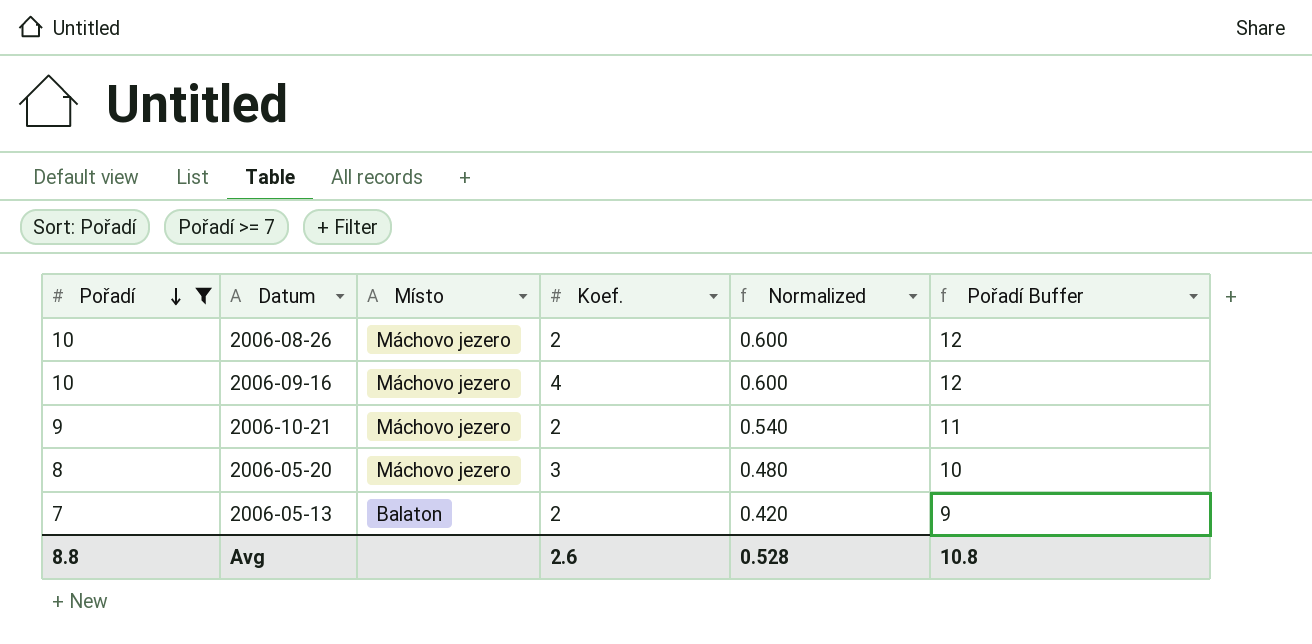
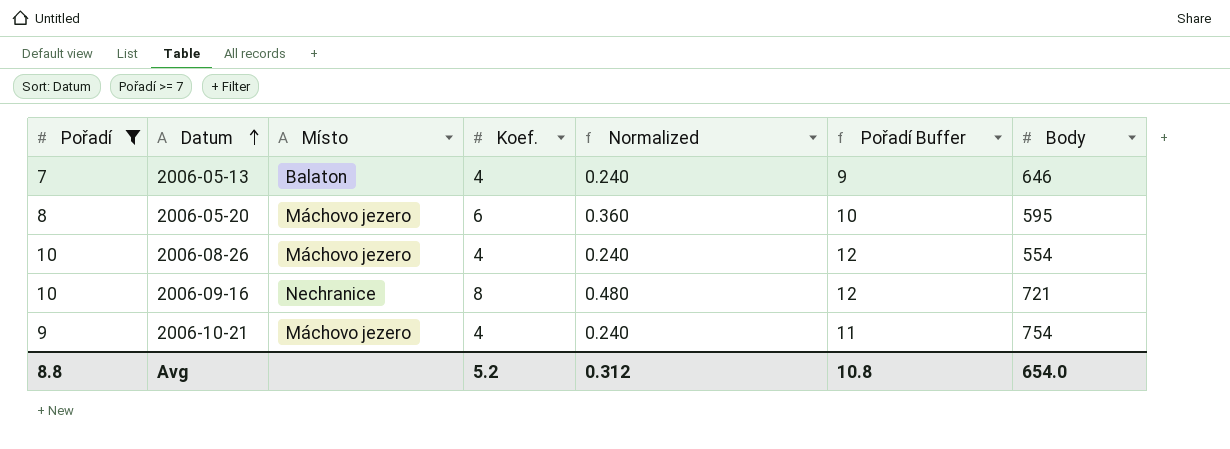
row order: Pořadí descending -> Datum ascending
column Normalized | formula: [Pořadí] * 0.06 -> [Koef.] * 0.06
column Body | position: none -> 7
2006-05-13 | Koef.: 2 -> 4
2006-05-20 | Koef.: 3 -> 6
2006-08-26 | Koef.: 2 -> 4
2006-09-16 | Místo: Máchovo jezero -> Nechranice
2006-09-16 | Koef.: 4 -> 8
2006-10-21 | Koef.: 2 -> 4
Avg | Koef.: 2.6 -> 5.2
Avg | Normalized: 0.528 -> 0.312

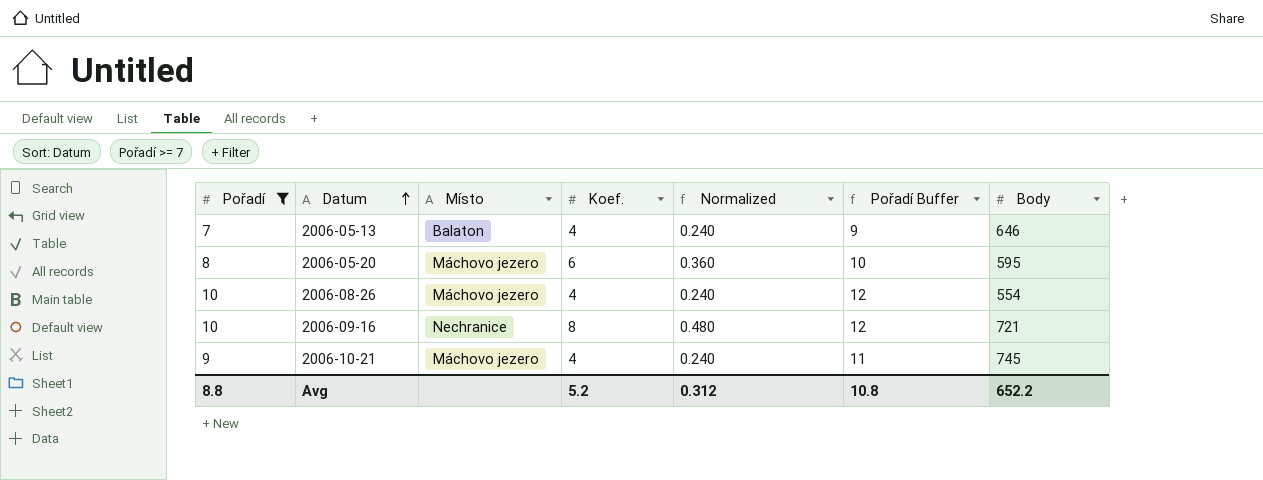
2006-10-21 | Body: 754 -> 745
Avg | Body: 654.0 -> 652.2

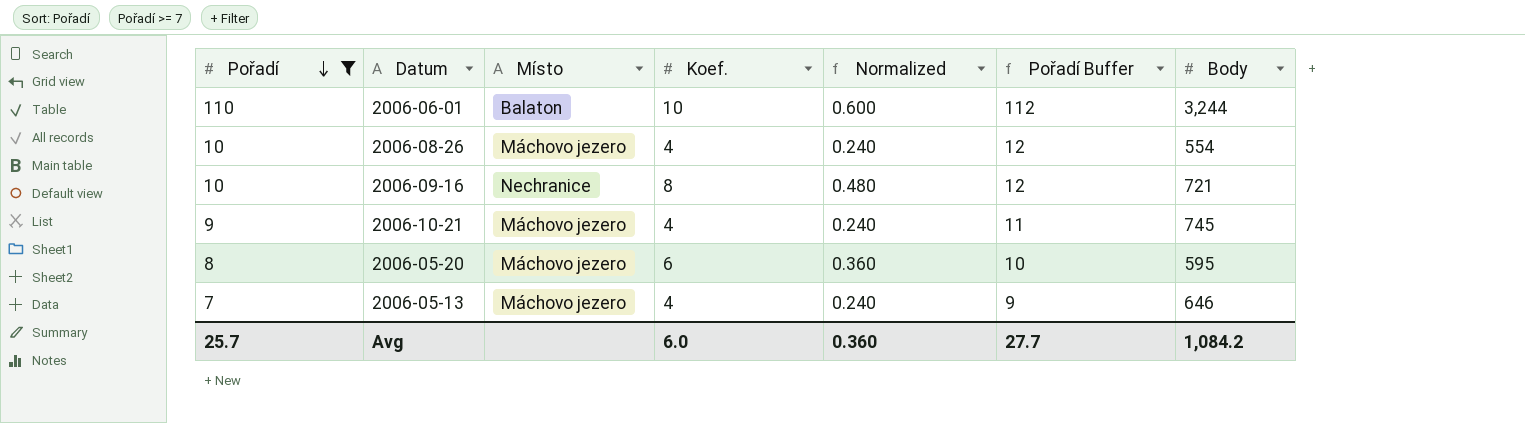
row order: Datum ascending -> Pořadí descending
row 2006-06-01: none -> 110 | Balaton | 10 | 0.600 | 112 | 3,244
2006-05-13 | Místo: Balaton -> Máchovo jezero
Avg | Pořadí: 8.8 -> 25.7
Avg | Koef.: 5.2 -> 6.0
Avg | Normalized: 0.312 -> 0.360
Avg | Pořadí Buffer: 10.8 -> 27.7
Avg | Body: 652.2 -> 1,084.2

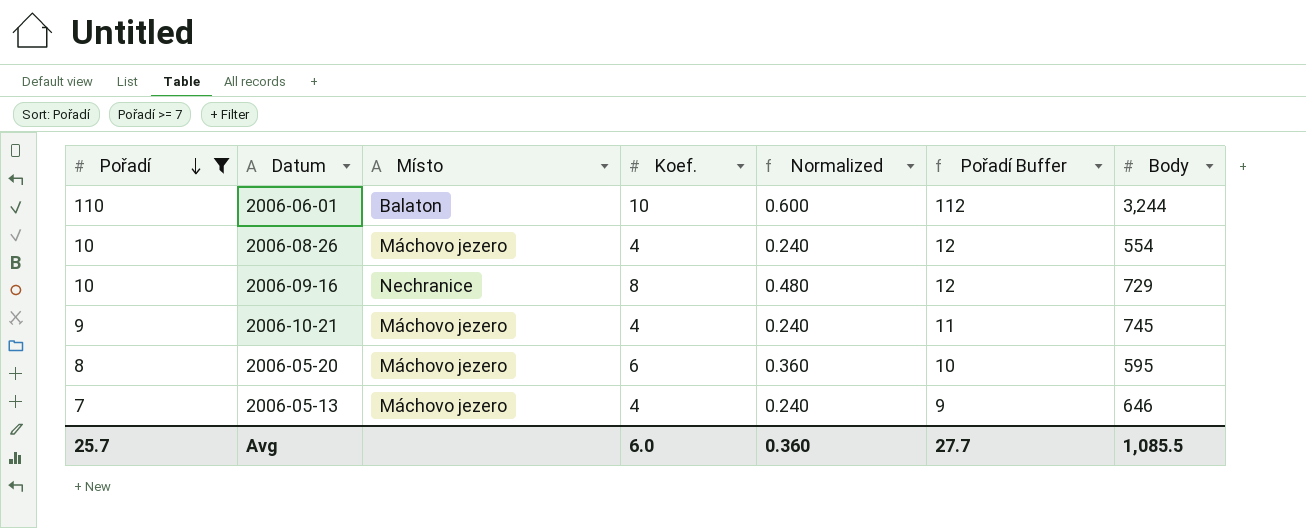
2006-09-16 | Body: 721 -> 729
Avg | Body: 1,084.2 -> 1,085.5

